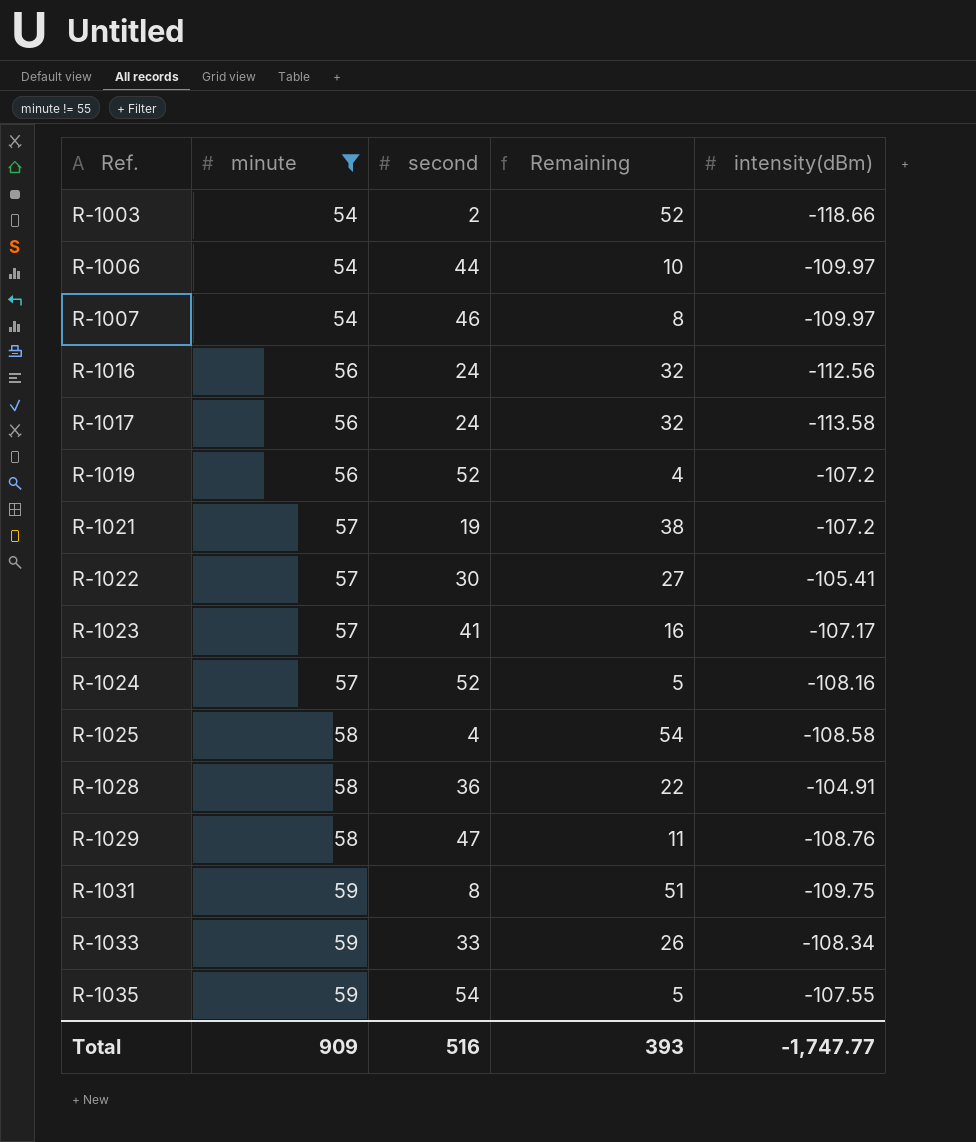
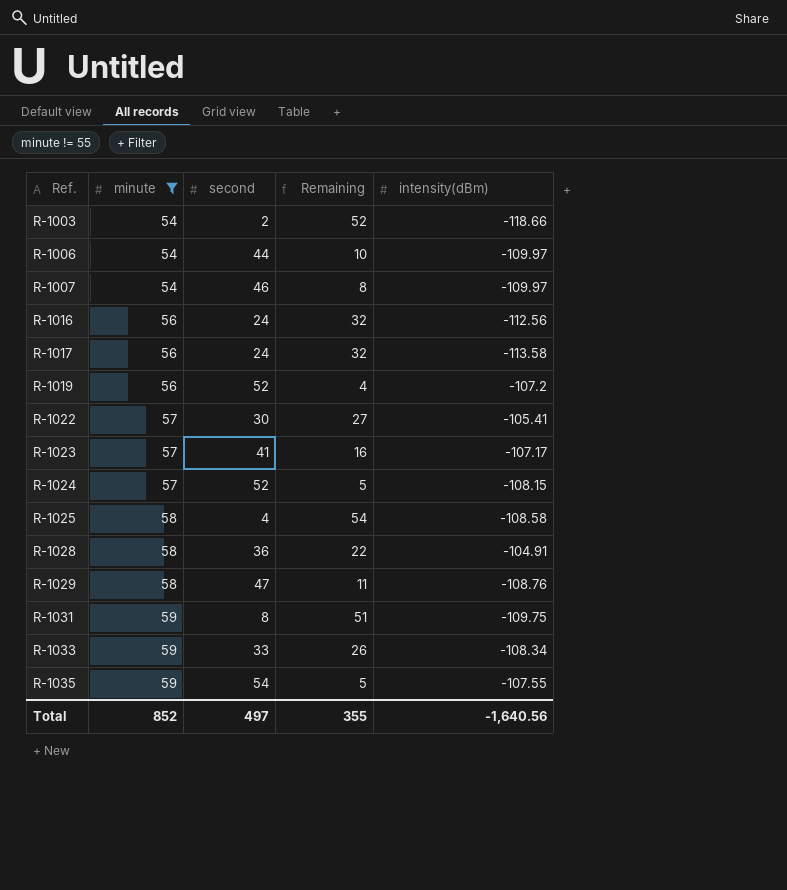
row R-1021: 57 | 19 | 38 | -107.2 -> none
R-1024 | intensity(dBm): -108.16 -> -108.15
Total | minute: 909 -> 852
Total | second: 516 -> 497
Total | Remaining: 393 -> 355
Total | intensity(dBm): -1,747.77 -> -1,640.56

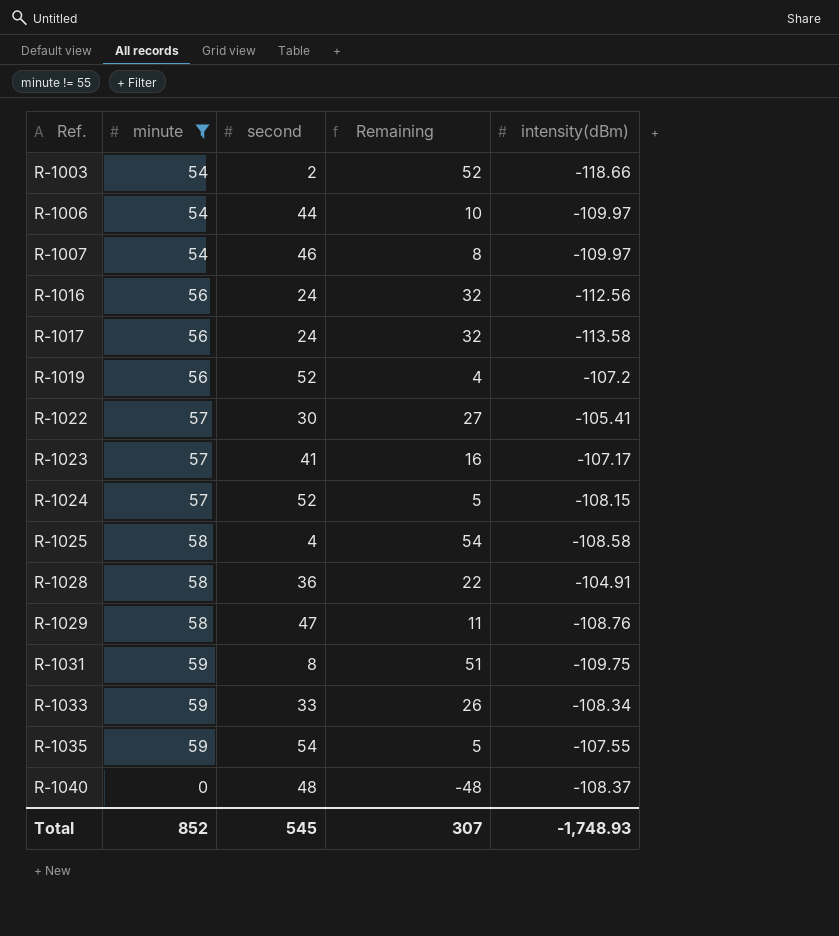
row R-1040: none -> 0 | 48 | -48 | -108.37
Total | second: 497 -> 545
Total | Remaining: 355 -> 307
Total | intensity(dBm): -1,640.56 -> -1,748.93

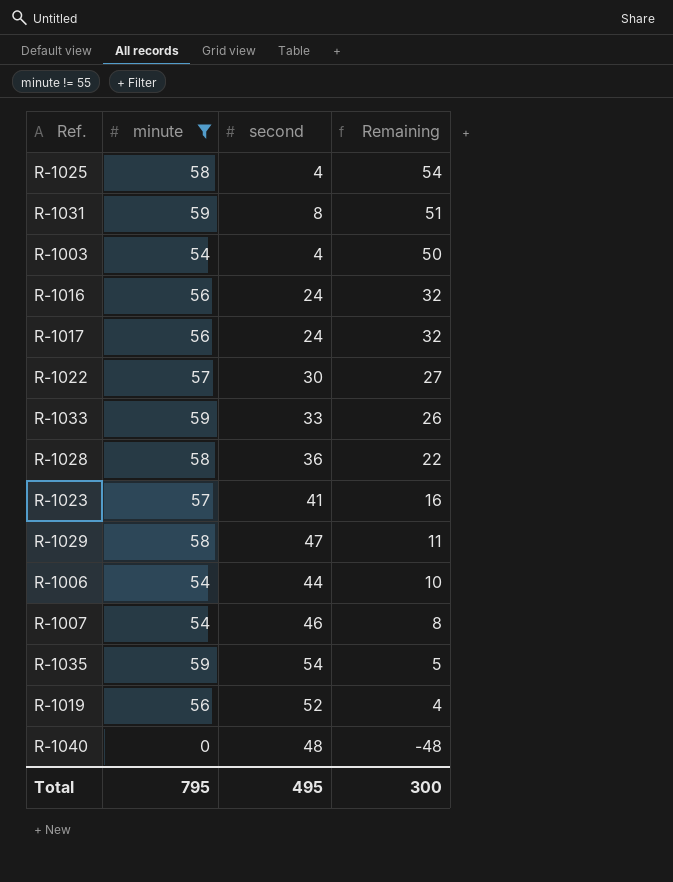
row order: Ref. ascending -> Remaining descending
column intensity(dBm) | position: 5 -> none
row R-1024: 57 | 52 | 5 | -108.15 -> none
R-1003 | second: 2 -> 4
R-1003 | Remaining: 52 -> 50
Total | minute: 852 -> 795
Total | second: 545 -> 495
Total | Remaining: 307 -> 300

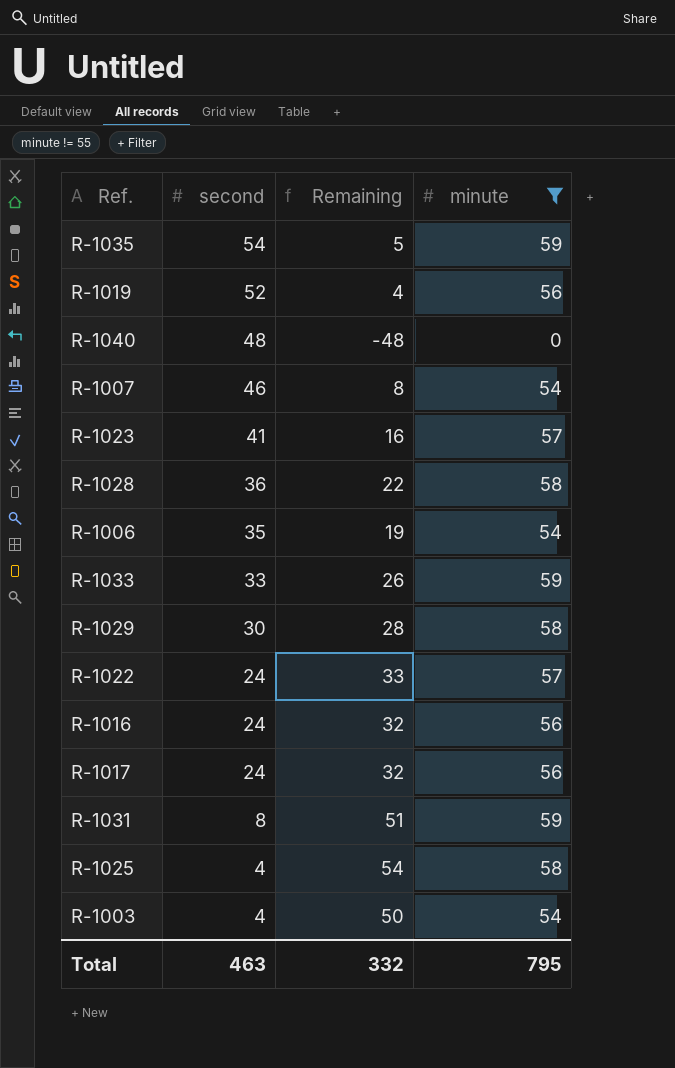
row order: Remaining descending -> second descending
column minute | position: 2 -> 4
R-1006 | second: 44 -> 35
R-1006 | Remaining: 10 -> 19
R-1029 | second: 47 -> 30
R-1029 | Remaining: 11 -> 28
R-1022 | second: 30 -> 24
R-1022 | Remaining: 27 -> 33
Total | second: 495 -> 463
Total | Remaining: 300 -> 332

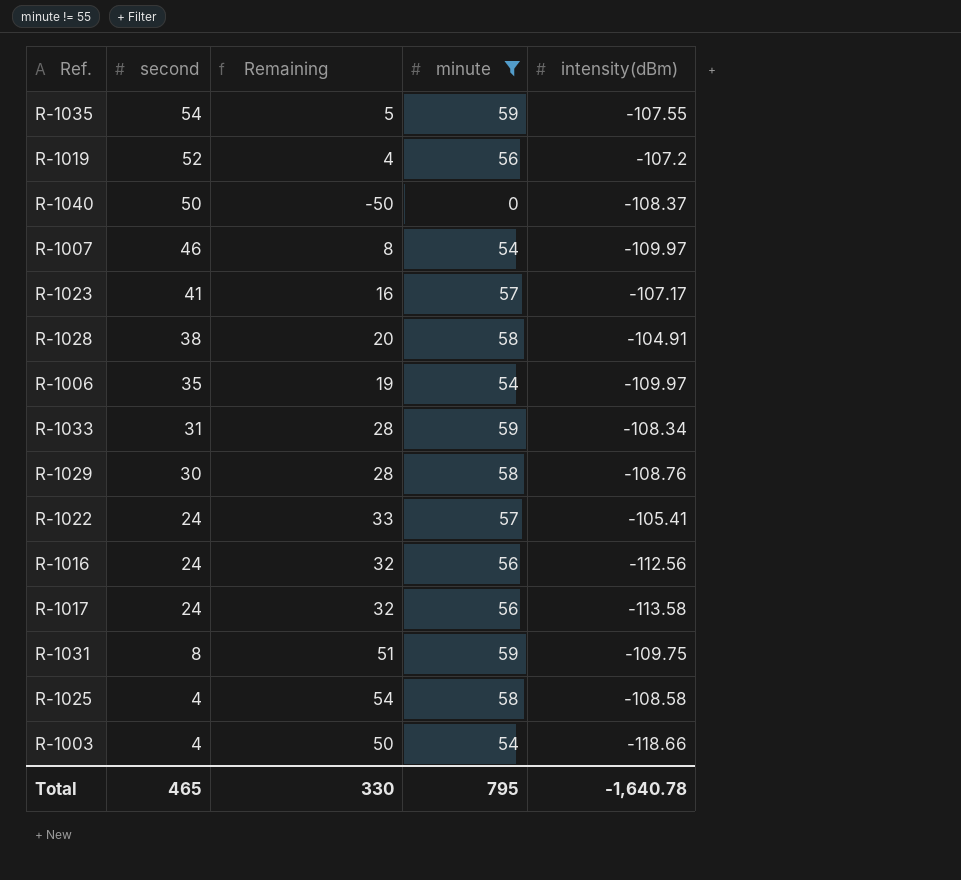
column intensity(dBm) | position: none -> 5
R-1040 | second: 48 -> 50
R-1040 | Remaining: -48 -> -50
R-1028 | second: 36 -> 38
R-1028 | Remaining: 22 -> 20
R-1033 | second: 33 -> 31
R-1033 | Remaining: 26 -> 28
Total | second: 463 -> 465
Total | Remaining: 332 -> 330

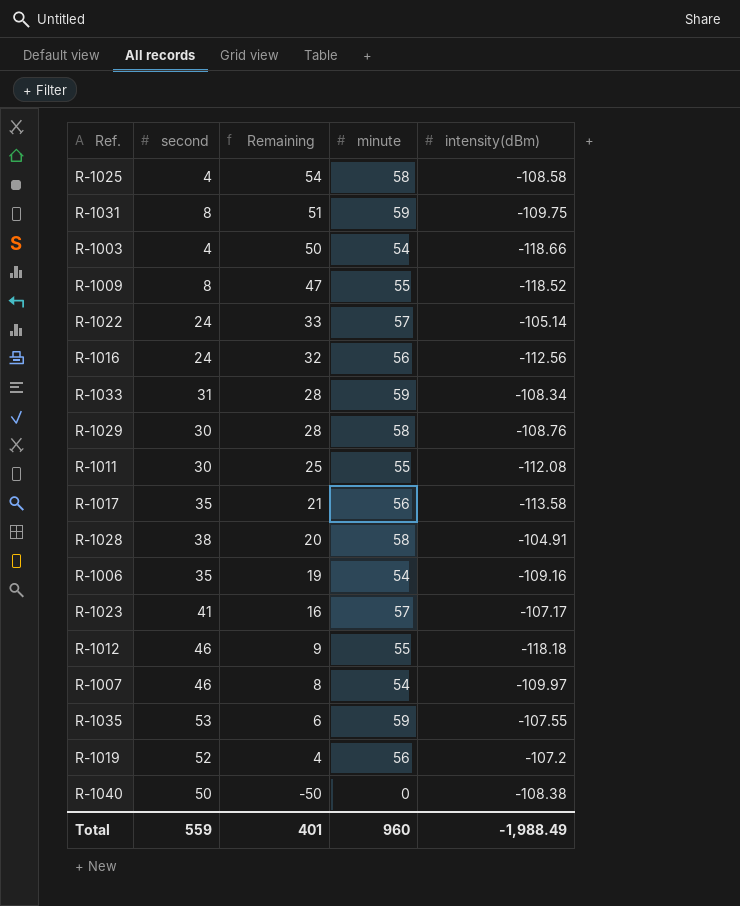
filter: minute != 55 -> none
row order: second descending -> Remaining descending
R-1022 | intensity(dBm): -105.41 -> -105.14
R-1017 | second: 24 -> 35
R-1017 | Remaining: 32 -> 21
R-1006 | intensity(dBm): -109.97 -> -109.16
R-1035 | second: 54 -> 53
R-1035 | Remaining: 5 -> 6
R-1040 | intensity(dBm): -108.37 -> -108.38
Total | second: 465 -> 559
Total | Remaining: 330 -> 401
Total | minute: 795 -> 960
Total | intensity(dBm): -1,640.78 -> -1,988.49

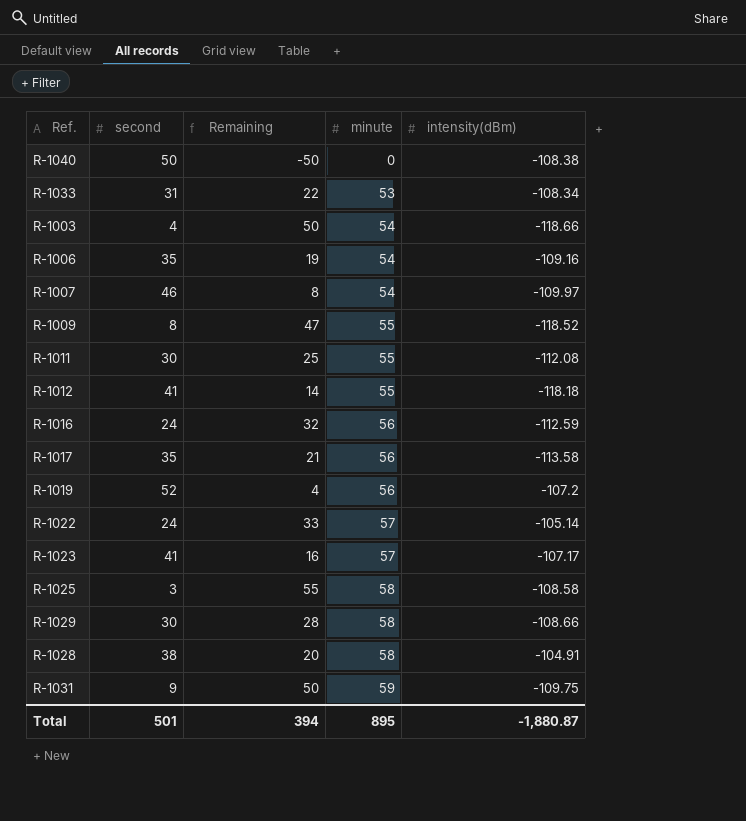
row order: Remaining descending -> minute ascending
row R-1035: 53 | 6 | 59 | -107.55 -> none
R-1033 | Remaining: 28 -> 22
R-1033 | minute: 59 -> 53
R-1012 | second: 46 -> 41
R-1012 | Remaining: 9 -> 14
R-1016 | intensity(dBm): -112.56 -> -112.59
R-1025 | second: 4 -> 3
R-1025 | Remaining: 54 -> 55
R-1029 | intensity(dBm): -108.76 -> -108.66
R-1031 | second: 8 -> 9
R-1031 | Remaining: 51 -> 50
Total | second: 559 -> 501
Total | Remaining: 401 -> 394
Total | minute: 960 -> 895
Total | intensity(dBm): -1,988.49 -> -1,880.87

